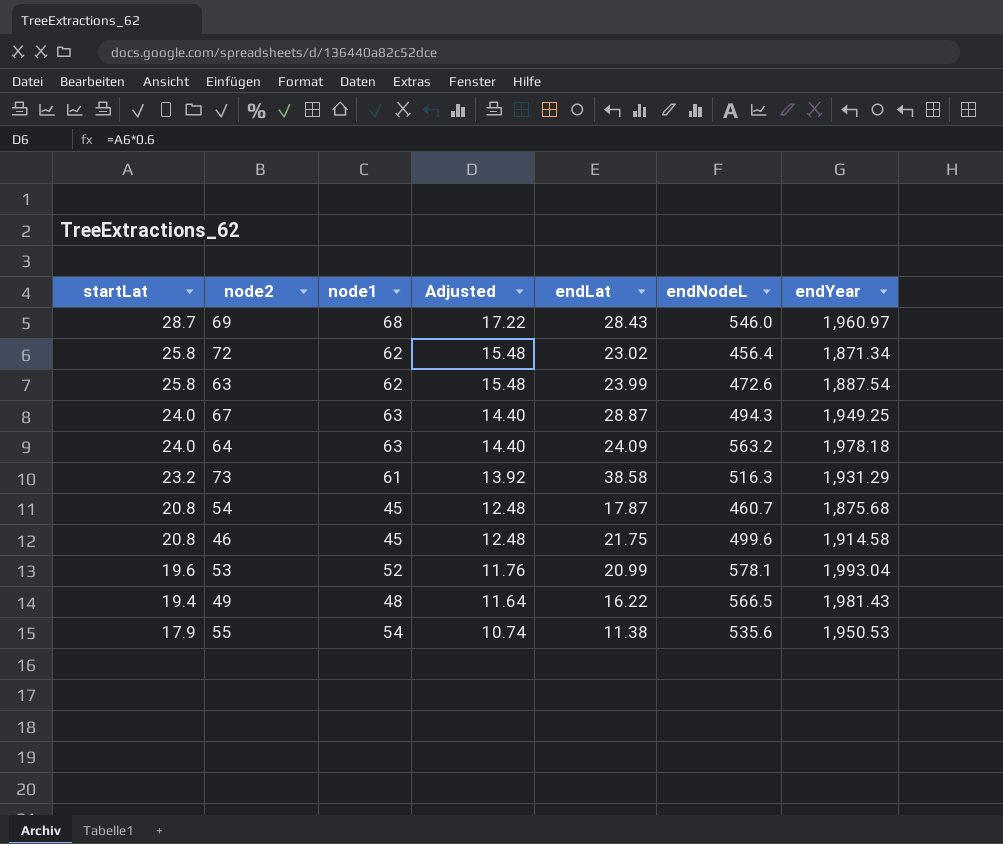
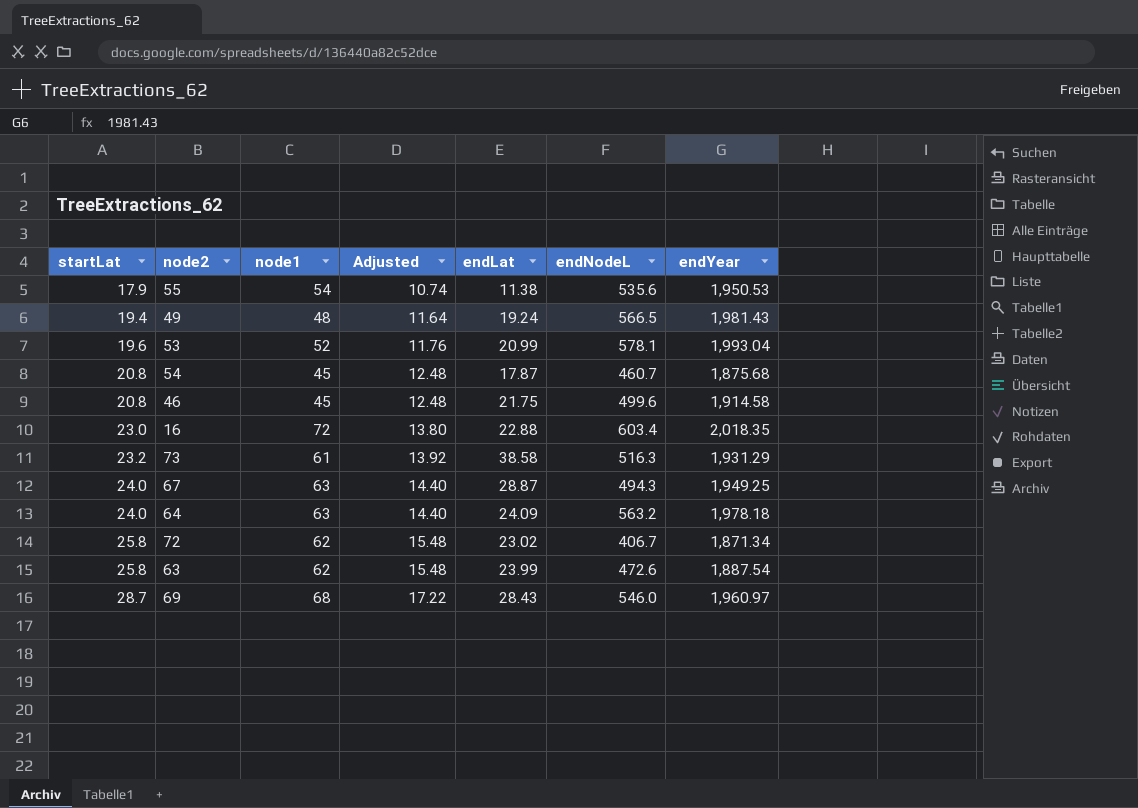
row order: startLat descending -> startLat ascending
49 | endLat: 16.22 -> 19.24
row 16: none -> 23.0 | 72 | 13.80 | 22.88 | 603.4 | 2,018.35
72 | endNodeL: 456.4 -> 406.7

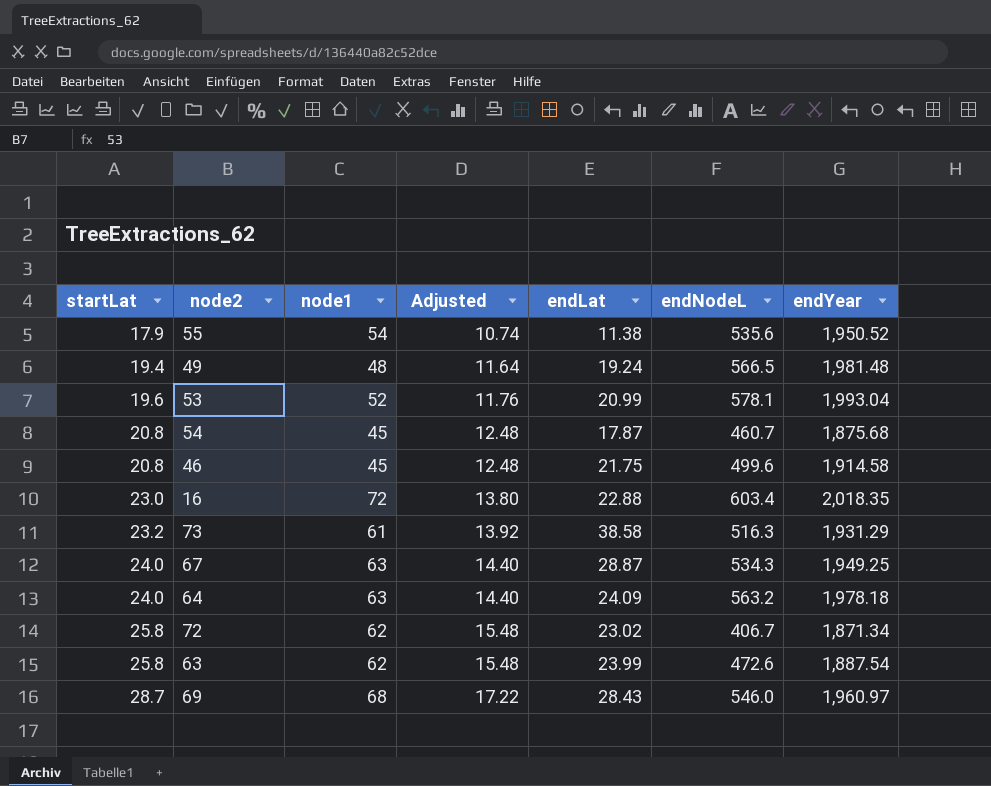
55 | endYear: 1,950.53 -> 1,950.52
49 | endYear: 1,981.43 -> 1,981.48
67 | endNodeL: 494.3 -> 534.3

